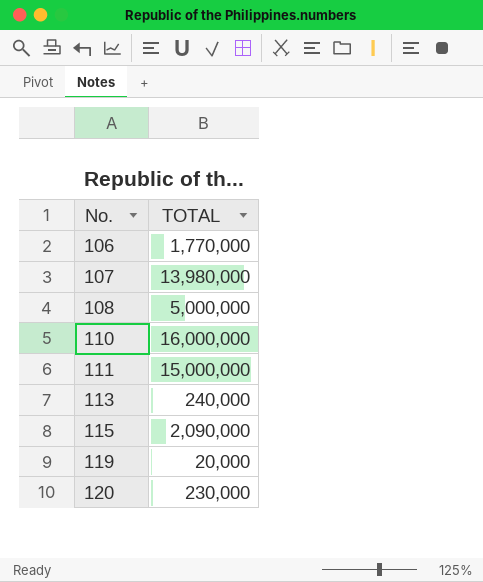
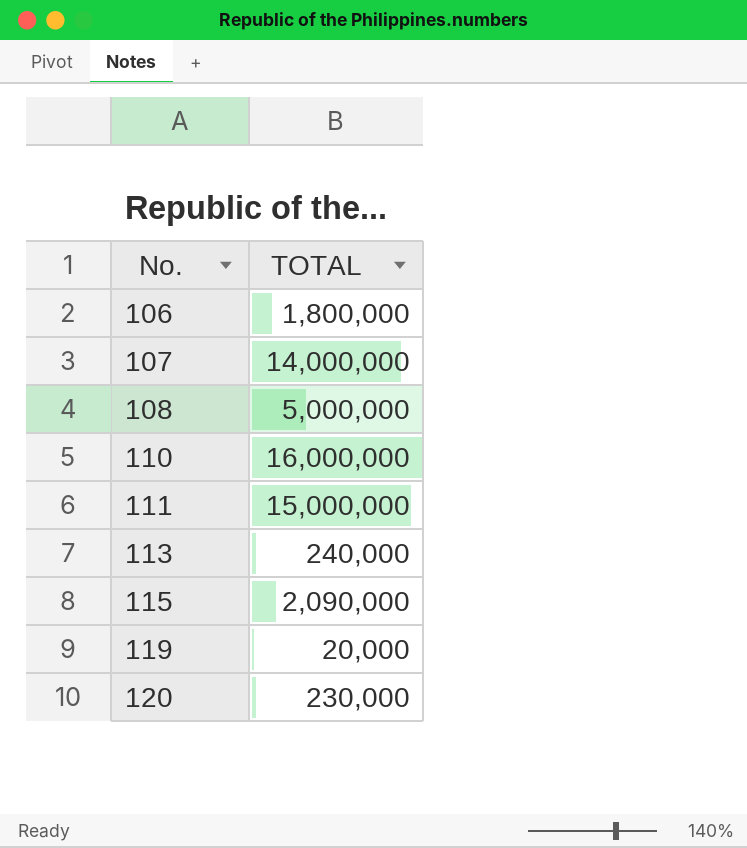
106 | TOTAL: 1,770,000 -> 1,800,000
107 | TOTAL: 13,980,000 -> 14,000,000

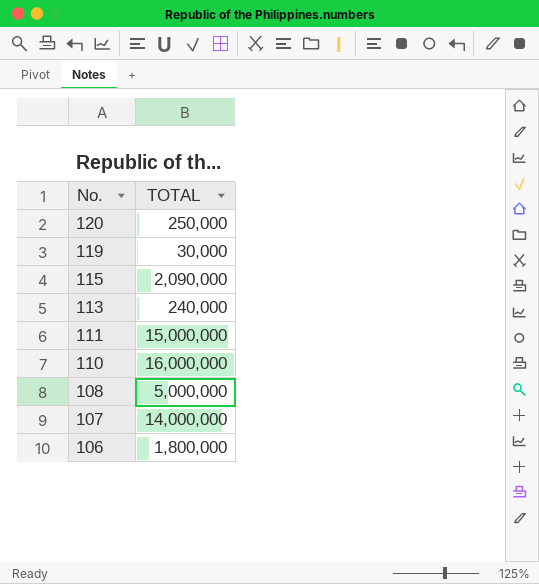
row order: No. ascending -> No. descending
120 | TOTAL: 230,000 -> 250,000
119 | TOTAL: 20,000 -> 30,000

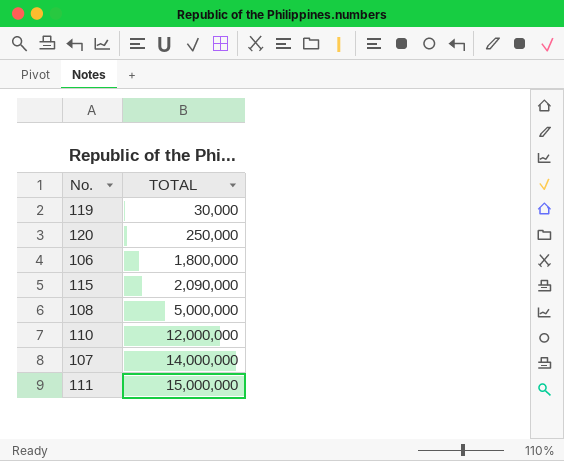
row order: No. descending -> TOTAL ascending
row 113: 240,000 -> none
110 | TOTAL: 16,000,000 -> 12,000,000

